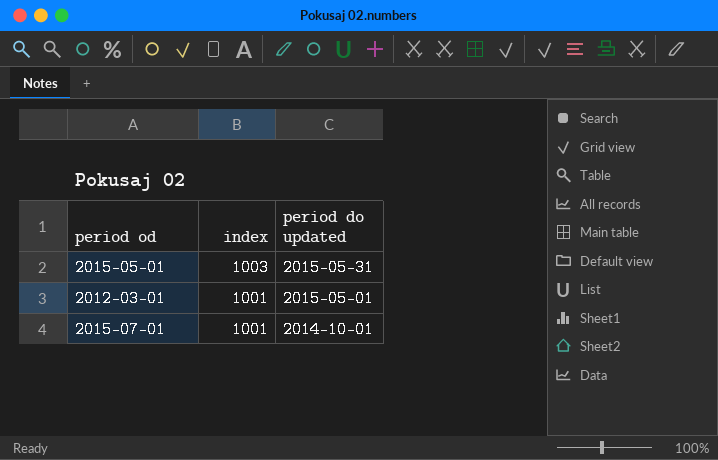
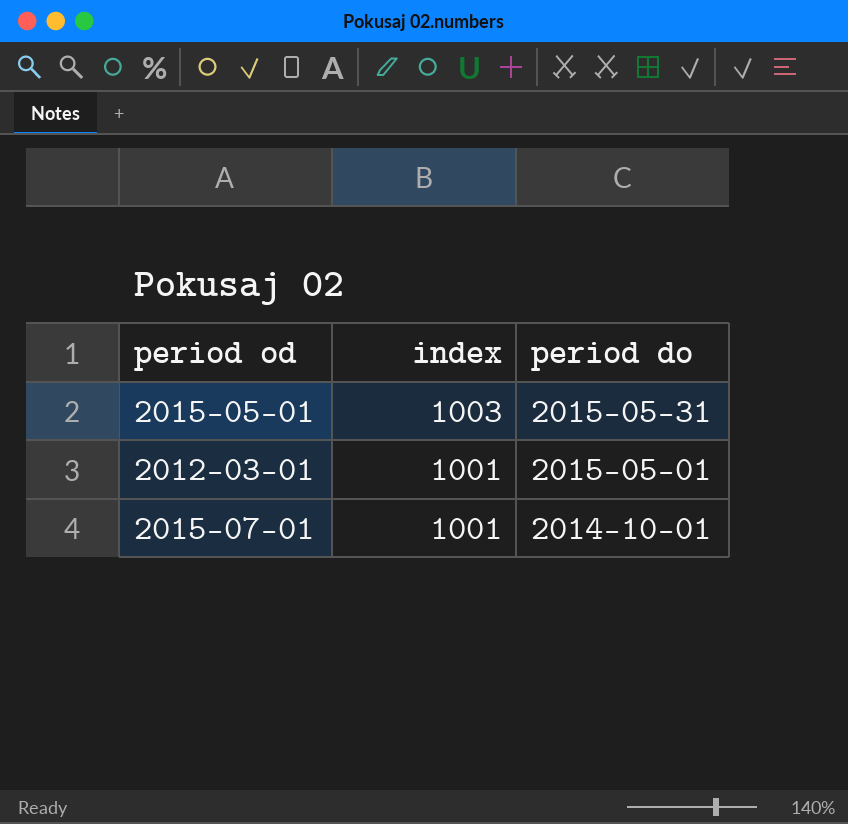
column name: period do updated -> period do

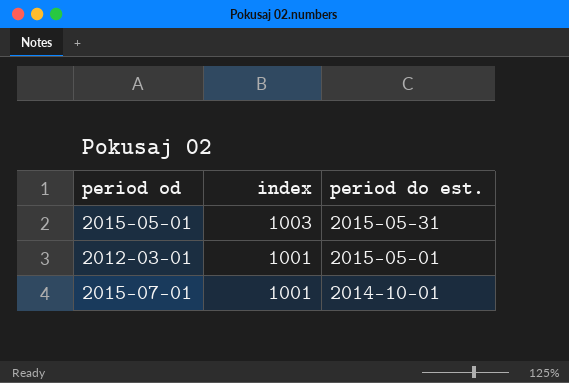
column name: period do -> period do est.

